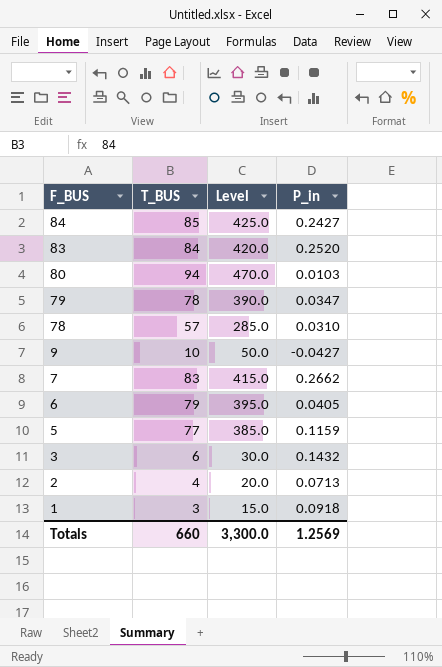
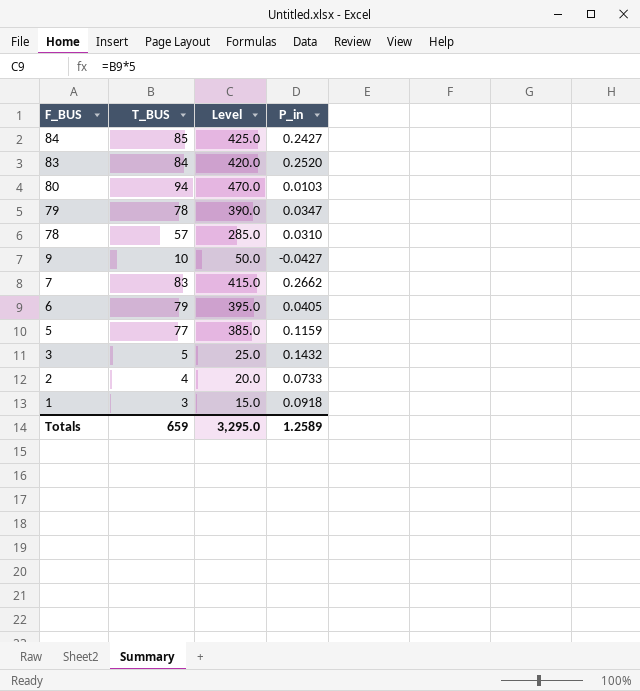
3 | T_BUS: 6 -> 5
3 | Level: 30.0 -> 25.0
2 | P_in: 0.0713 -> 0.0733
Totals | T_BUS: 660 -> 659
Totals | Level: 3,300.0 -> 3,295.0
Totals | P_in: 1.2569 -> 1.2589

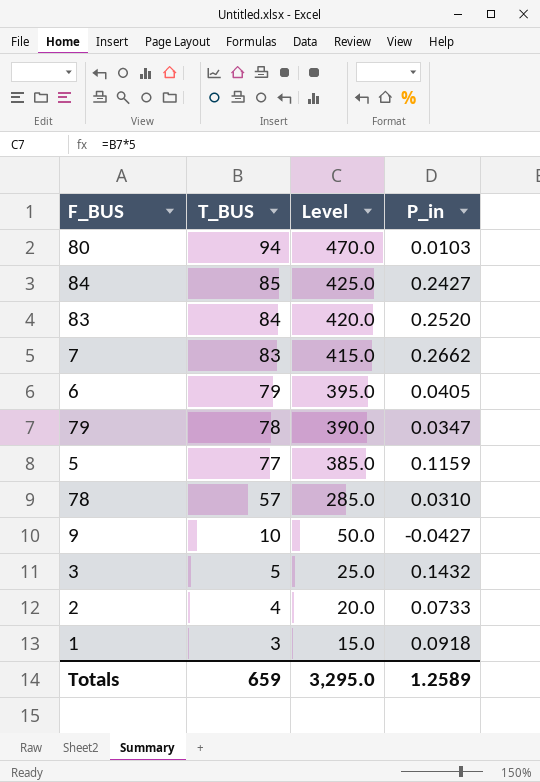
row order: F_BUS descending -> T_BUS descending

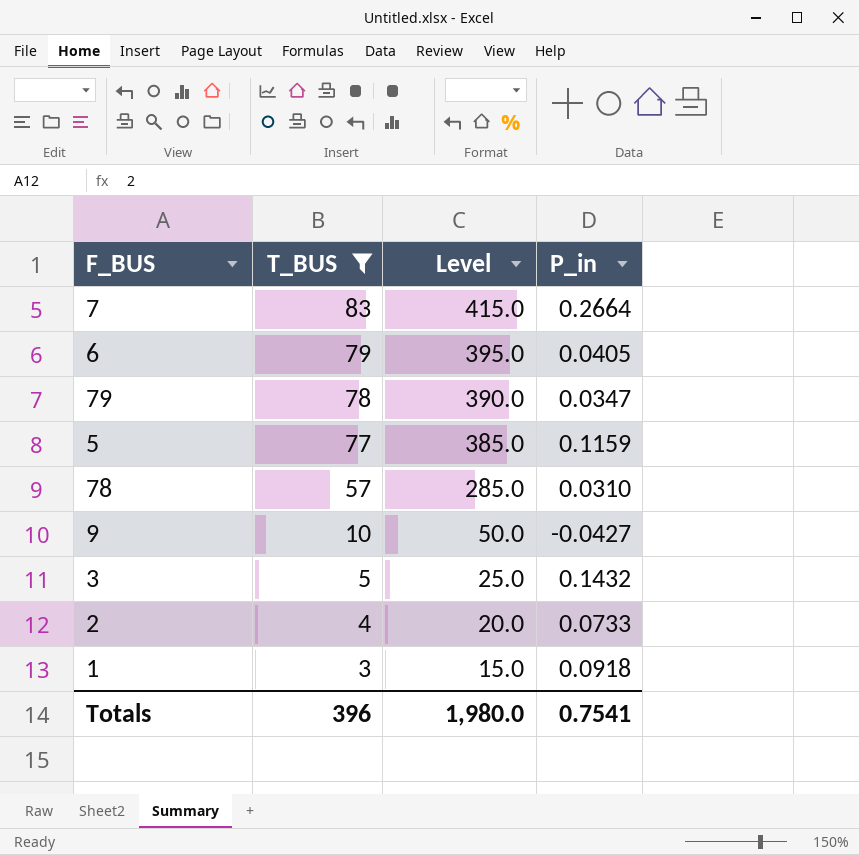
filter: none -> T_BUS <= 83
7 | P_in: 0.2662 -> 0.2664
Totals | T_BUS: 659 -> 396
Totals | Level: 3,295.0 -> 1,980.0
Totals | P_in: 1.2589 -> 0.7541

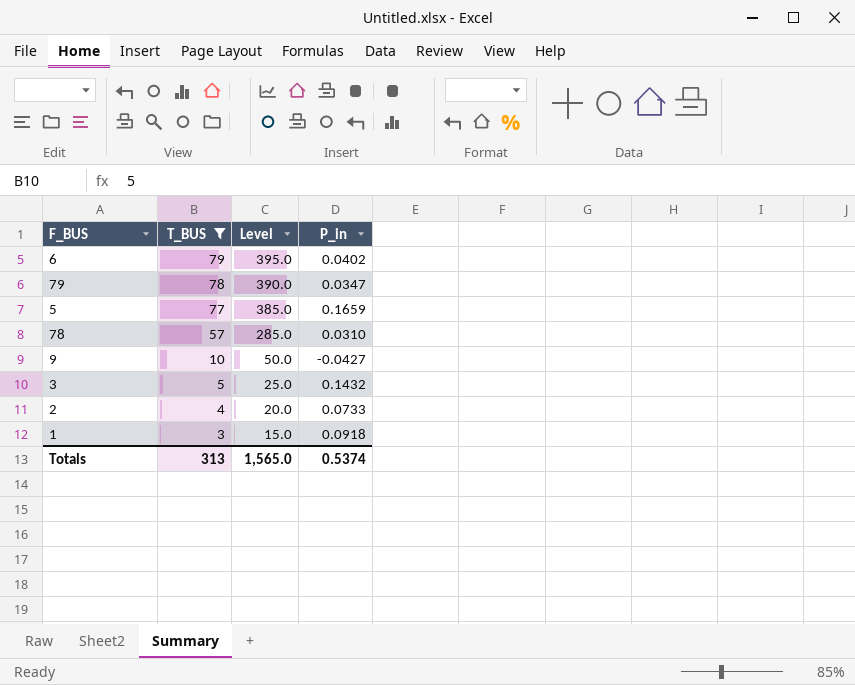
row 7: 83 | 415.0 | 0.2664 -> none
6 | P_in: 0.0405 -> 0.0402
5 | P_in: 0.1159 -> 0.1659
Totals | T_BUS: 396 -> 313
Totals | Level: 1,980.0 -> 1,565.0
Totals | P_in: 0.7541 -> 0.5374

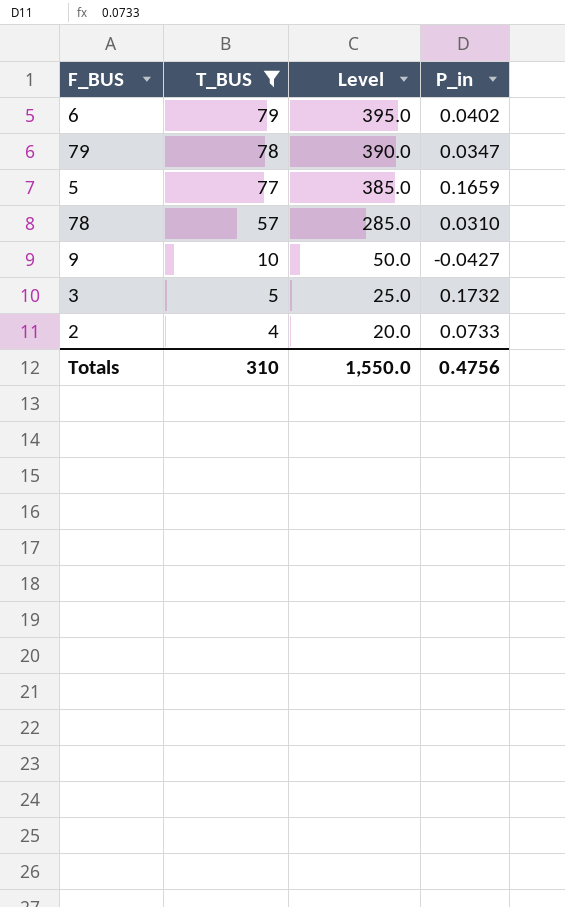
row 1: 3 | 15.0 | 0.0918 -> none
3 | P_in: 0.1432 -> 0.1732
Totals | T_BUS: 313 -> 310
Totals | Level: 1,565.0 -> 1,550.0
Totals | P_in: 0.5374 -> 0.4756

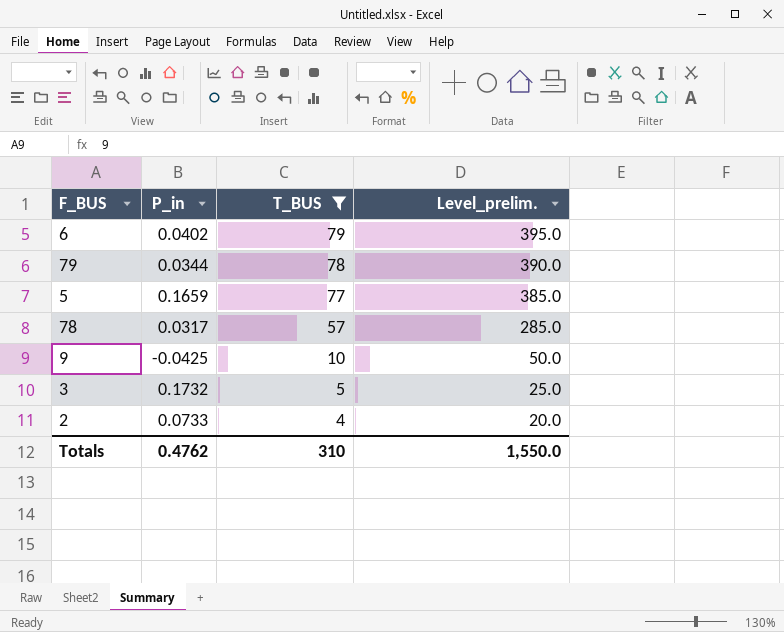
column P_in | position: 4 -> 2
column name: Level -> Level_prelim.
79 | P_in: 0.0347 -> 0.0344
78 | P_in: 0.0310 -> 0.0317
9 | P_in: -0.0427 -> -0.0425
Totals | P_in: 0.4756 -> 0.4762

